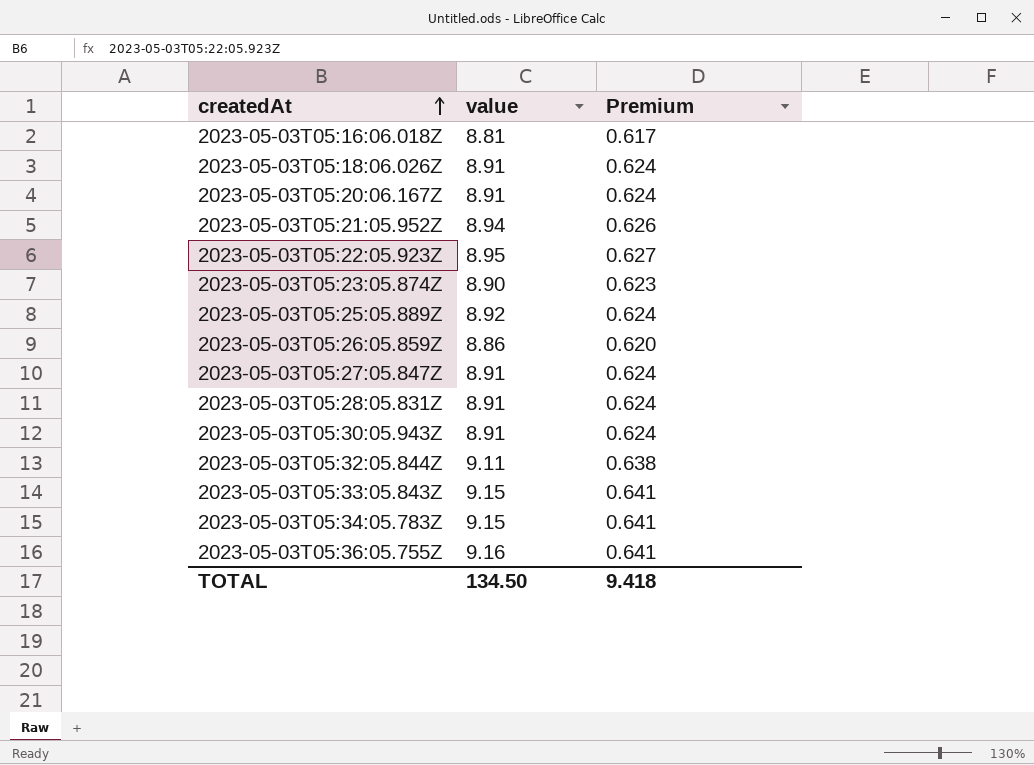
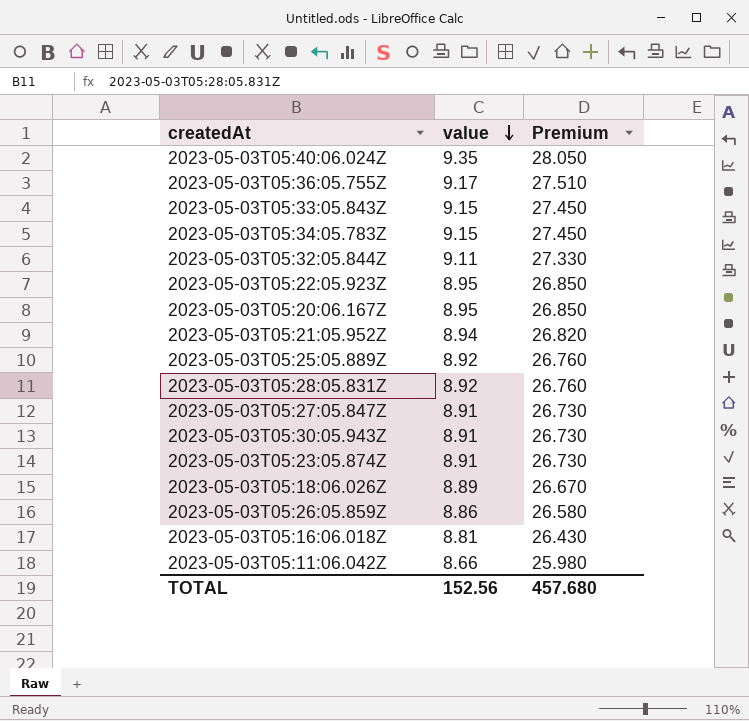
row order: createdAt ascending -> value descending
column Premium | formula: [value] * 0.07 -> [value] * 3
row 2023-05-03T05:40:06.024Z: none -> 9.35 | 28.050
2023-05-03T05:36:05.755Z | value: 9.16 -> 9.17
2023-05-03T05:20:06.167Z | value: 8.91 -> 8.95
2023-05-03T05:28:05.831Z | value: 8.91 -> 8.92
2023-05-03T05:23:05.874Z | value: 8.90 -> 8.91
2023-05-03T05:18:06.026Z | value: 8.91 -> 8.89
row 2023-05-03T05:11:06.042Z: none -> 8.66 | 25.980
TOTAL | value: 134.50 -> 152.56
TOTAL | Premium: 9.418 -> 457.680

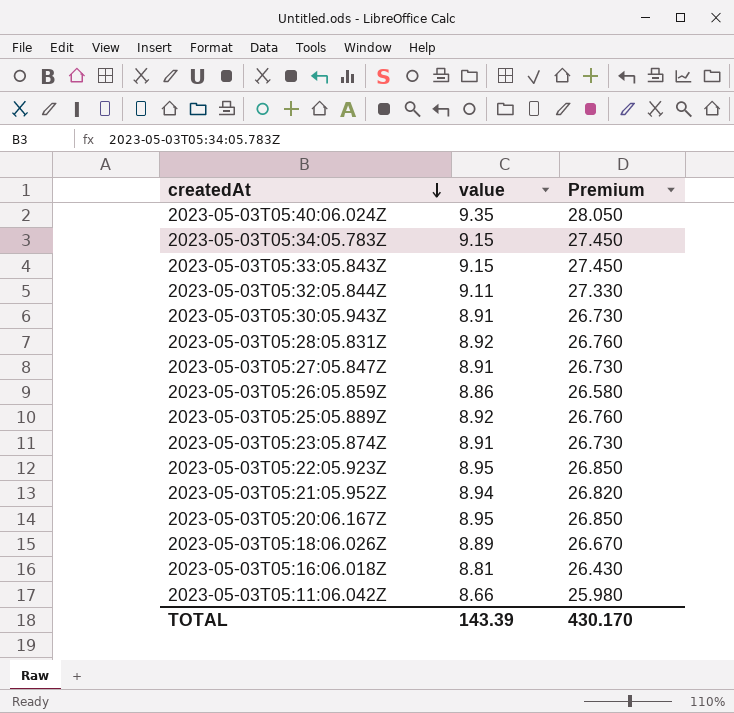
row order: value descending -> createdAt descending
row 2023-05-03T05:36:05.755Z: 9.17 | 27.510 -> none
TOTAL | value: 152.56 -> 143.39
TOTAL | Premium: 457.680 -> 430.170

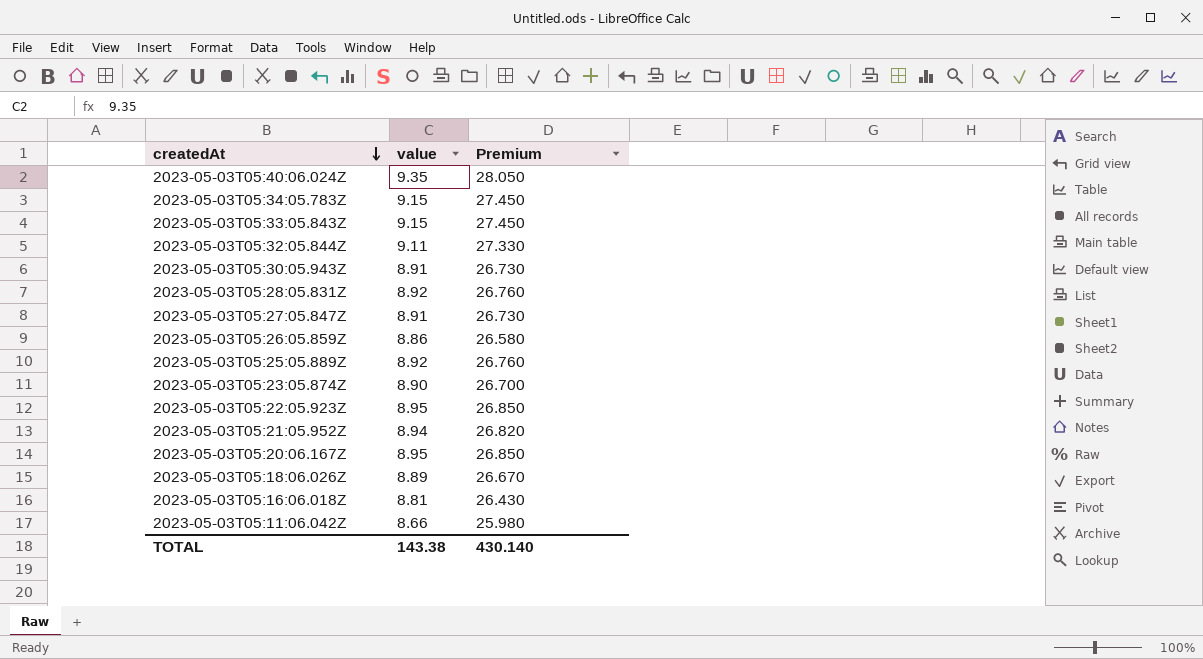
2023-05-03T05:23:05.874Z | value: 8.91 -> 8.90
2023-05-03T05:23:05.874Z | Premium: 26.730 -> 26.700
TOTAL | value: 143.39 -> 143.38
TOTAL | Premium: 430.170 -> 430.140

